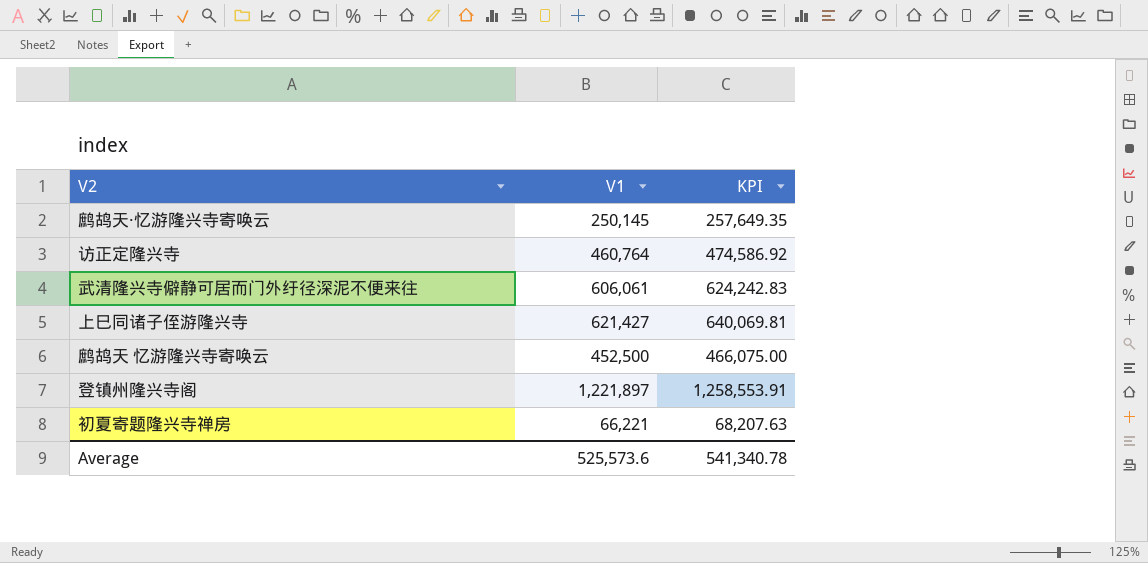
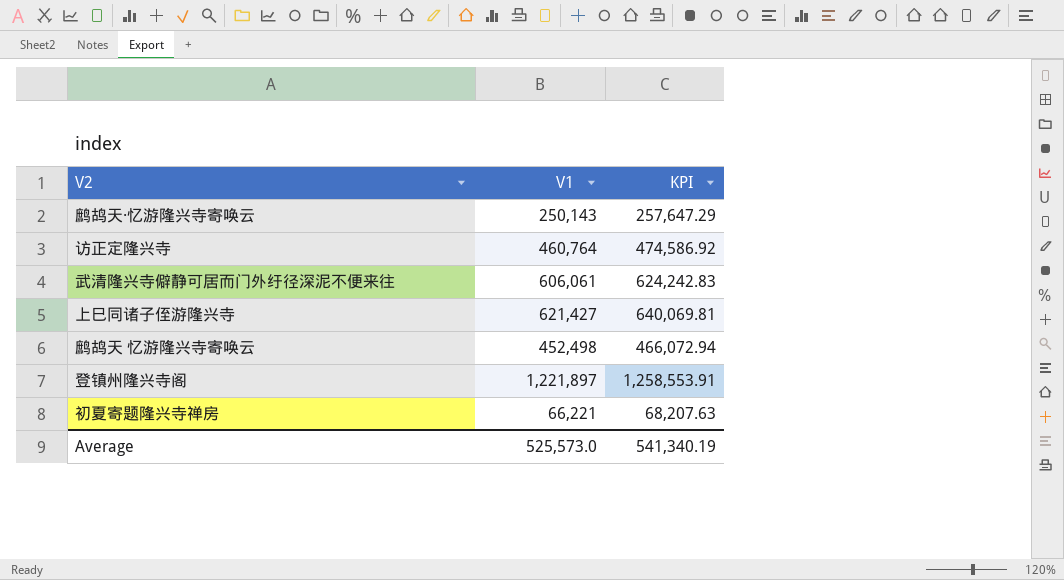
鹧鸪天·忆游隆兴寺寄唤云 | V1: 250,145 -> 250,143
鹧鸪天·忆游隆兴寺寄唤云 | KPI: 257,649.35 -> 257,647.29
鹧鸪天 忆游隆兴寺寄唤云 | V1: 452,500 -> 452,498
鹧鸪天 忆游隆兴寺寄唤云 | KPI: 466,075.00 -> 466,072.94
Average | V1: 525,573.6 -> 525,573.0
Average | KPI: 541,340.78 -> 541,340.19

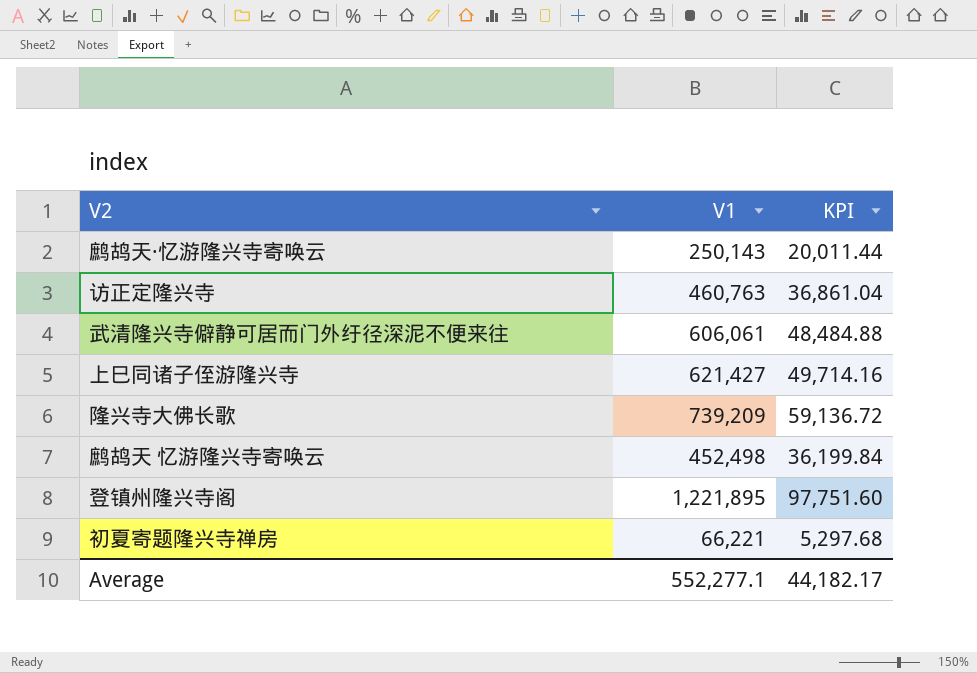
column KPI | formula: [V1] * 1.03 -> [V1] * 0.08
访正定隆兴寺 | V1: 460,764 -> 460,763
row 隆兴寺大佛长歌: none -> 739,209 | 59,136.72
登镇州隆兴寺阁 | V1: 1,221,897 -> 1,221,895
Average | V1: 525,573.0 -> 552,277.1
Average | KPI: 541,340.19 -> 44,182.17

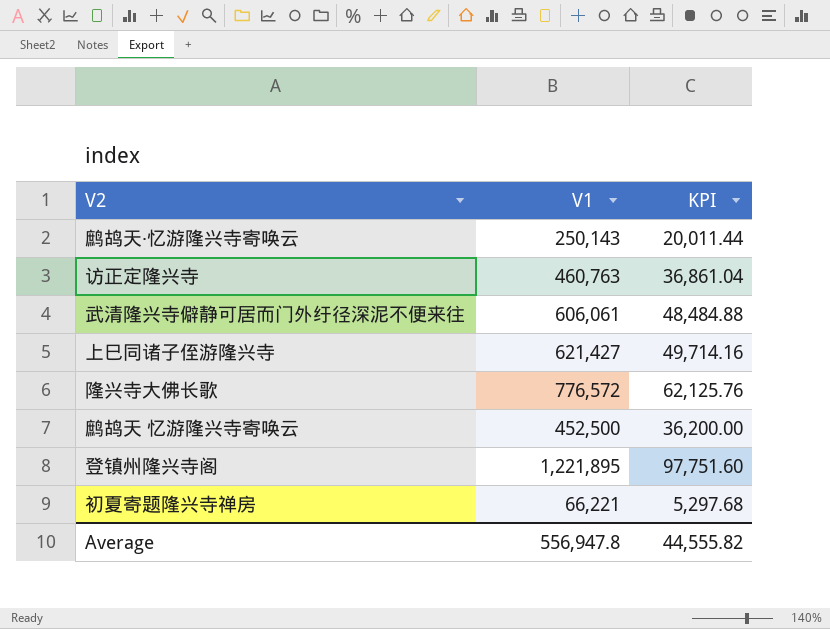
隆兴寺大佛长歌 | V1: 739,209 -> 776,572
隆兴寺大佛长歌 | KPI: 59,136.72 -> 62,125.76
鹧鸪天 忆游隆兴寺寄唤云 | V1: 452,498 -> 452,500
鹧鸪天 忆游隆兴寺寄唤云 | KPI: 36,199.84 -> 36,200.00
Average | V1: 552,277.1 -> 556,947.8
Average | KPI: 44,182.17 -> 44,555.82

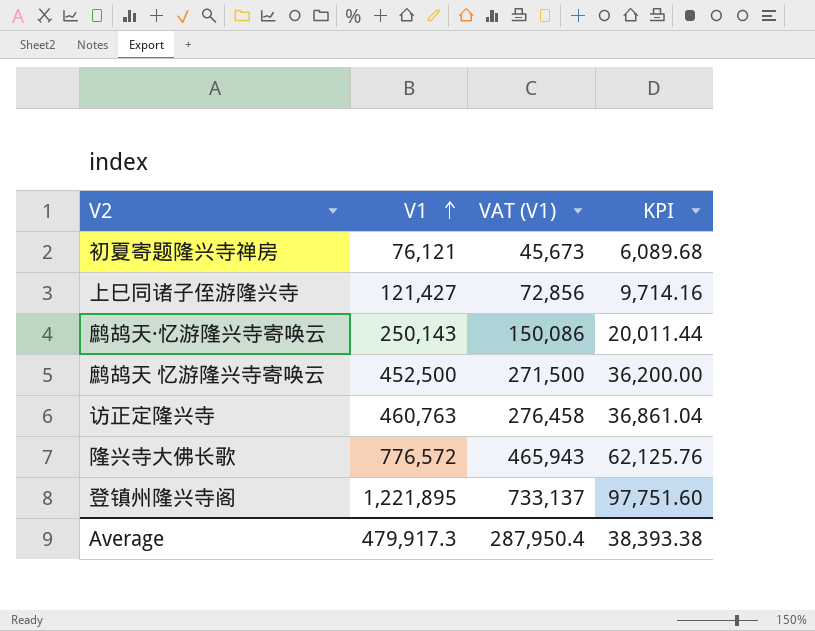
row order: none -> V1 ascending
column VAT (V1) | formula: none -> [V1] * 0.6
row 武清隆兴寺僻静可居而门外纡径深泥不便来往: 606,061 | 48,484.88 -> none
初夏寄题隆兴寺禅房 | V1: 66,221 -> 76,121
初夏寄题隆兴寺禅房 | KPI: 5,297.68 -> 6,089.68
上巳同诸子侄游隆兴寺 | V1: 621,427 -> 121,427
上巳同诸子侄游隆兴寺 | KPI: 49,714.16 -> 9,714.16
Average | V1: 556,947.8 -> 479,917.3
Average | KPI: 44,555.82 -> 38,393.38

